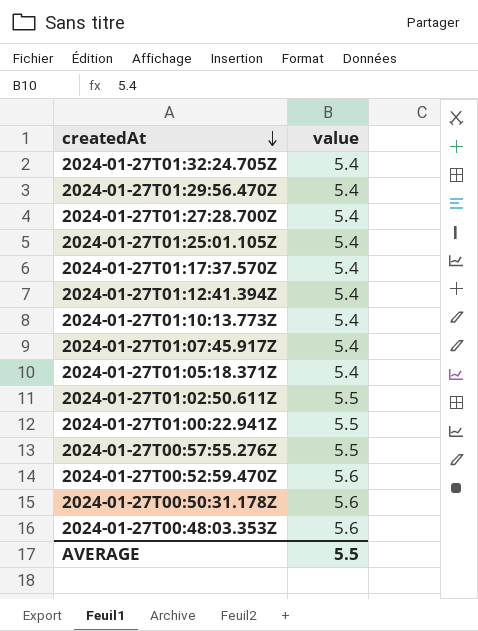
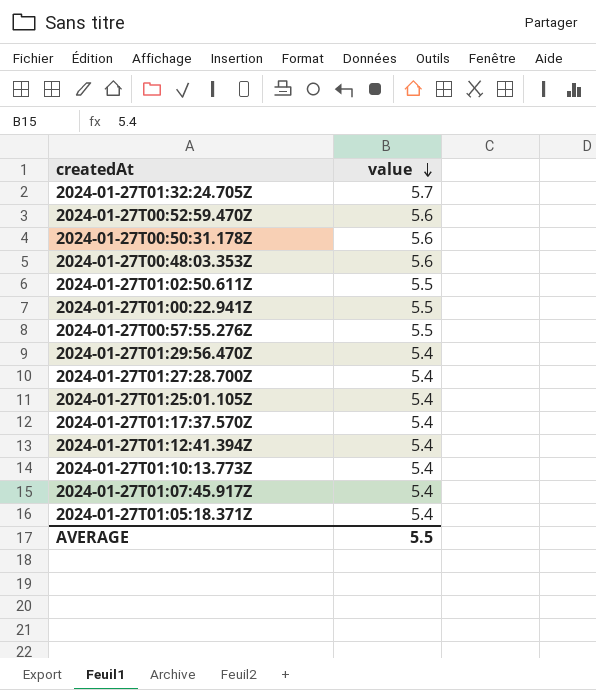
row order: createdAt descending -> value descending
2024-01-27T01:32:24.705Z | value: 5.4 -> 5.7

